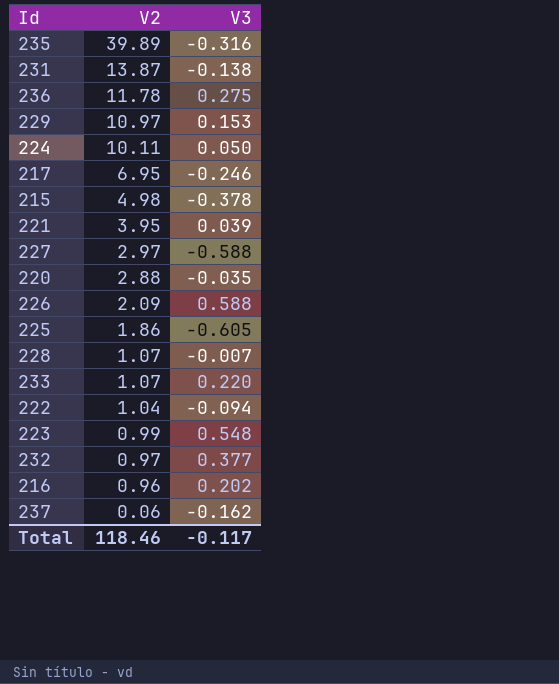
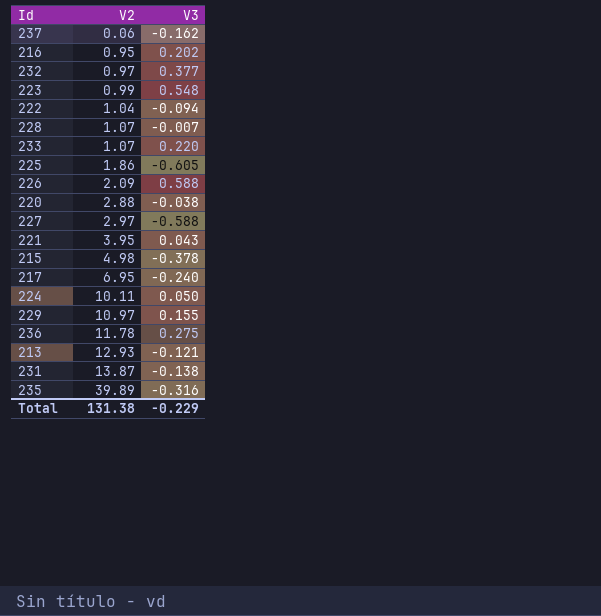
row order: V2 descending -> V2 ascending
216 | V2: 0.96 -> 0.95
220 | V3: -0.035 -> -0.038
221 | V3: 0.039 -> 0.043
217 | V3: -0.246 -> -0.240
229 | V3: 0.153 -> 0.155
row 213: none -> 12.93 | -0.121
Total | V2: 118.46 -> 131.38
Total | V3: -0.117 -> -0.229

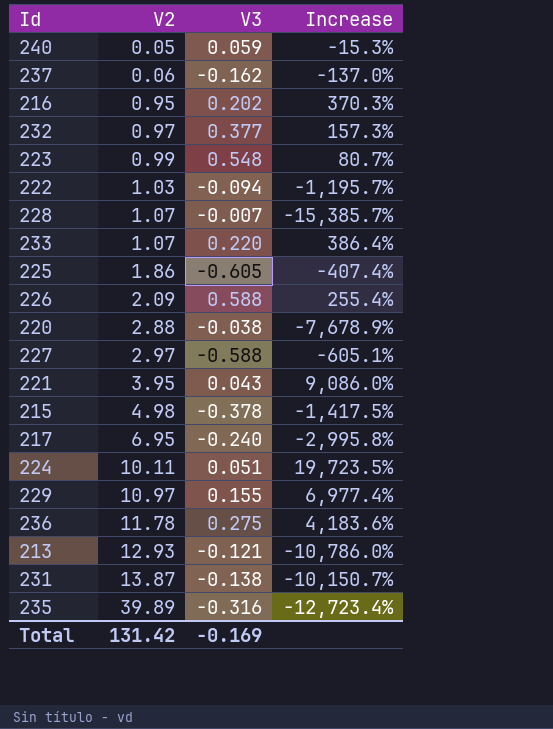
column Increase | formula: none -> ([V2] - [V3]) / [V3]
row 240: none -> 0.05 | 0.059 | -15.3%
222 | V2: 1.04 -> 1.03
224 | V3: 0.050 -> 0.051
Total | V2: 131.38 -> 131.42
Total | V3: -0.229 -> -0.169

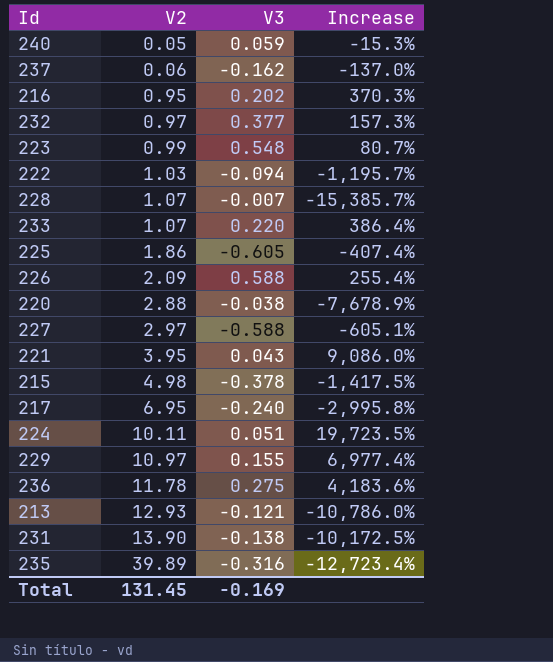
231 | V2: 13.87 -> 13.90
231 | Increase: -10,150.7% -> -10,172.5%
Total | V2: 131.42 -> 131.45

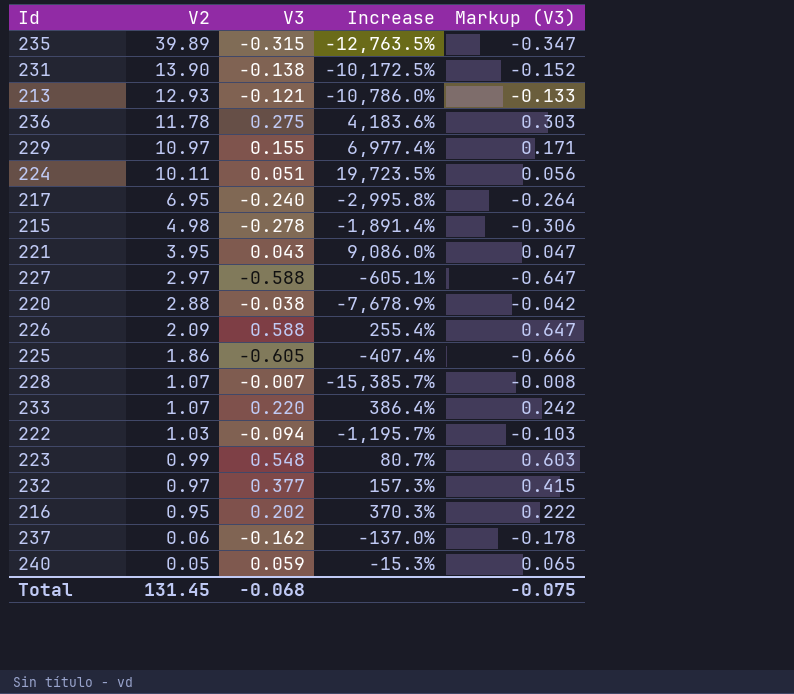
row order: V2 ascending -> V2 descending
column Markup (V3) | formula: none -> [V3] * 1.1
235 | V3: -0.316 -> -0.315
235 | Increase: -12,723.4% -> -12,763.5%
215 | V3: -0.378 -> -0.278
215 | Increase: -1,417.5% -> -1,891.4%
Total | V3: -0.169 -> -0.068

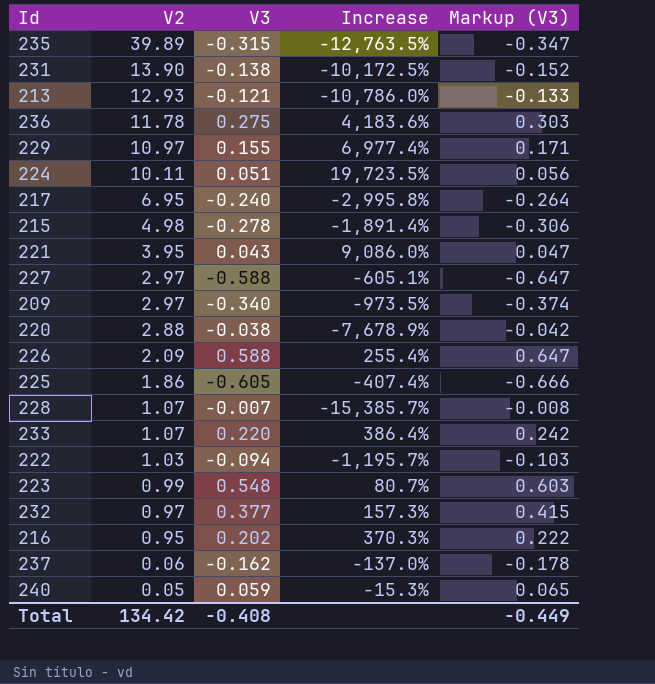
row 209: none -> 2.97 | -0.340 | -973.5% | -0.374
Total | V2: 131.45 -> 134.42
Total | V3: -0.068 -> -0.408
Total | Markup (V3): -0.075 -> -0.449

